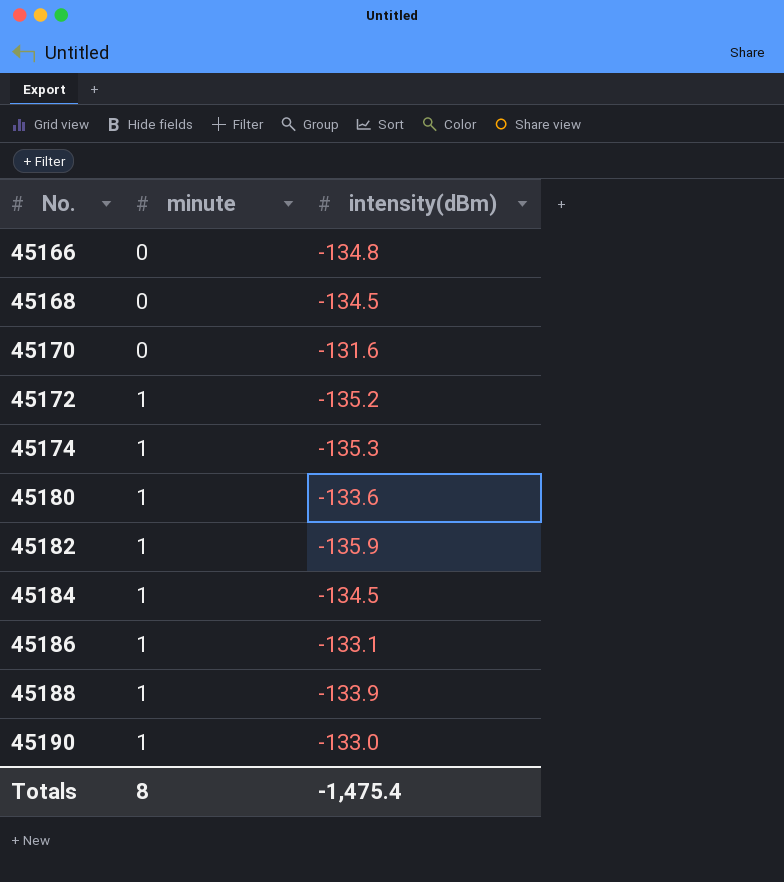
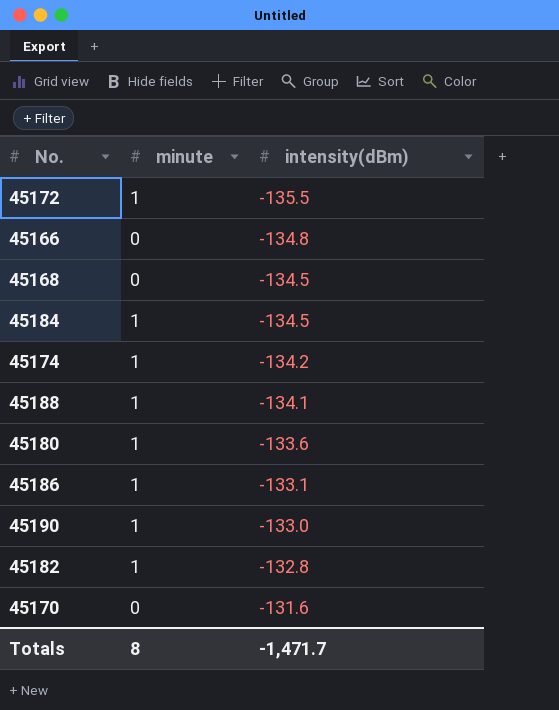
row order: No. ascending -> intensity(dBm) ascending
45172 | intensity(dBm): -135.2 -> -135.5
45174 | intensity(dBm): -135.3 -> -134.2
45188 | intensity(dBm): -133.9 -> -134.1
45182 | intensity(dBm): -135.9 -> -132.8
Totals | intensity(dBm): -1,475.4 -> -1,471.7

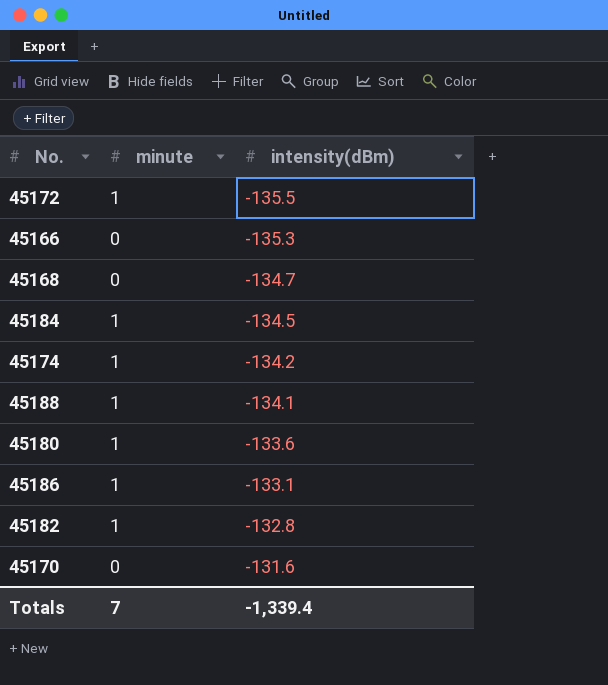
row 45190: 1 | -133.0 -> none
45166 | intensity(dBm): -134.8 -> -135.3
45168 | intensity(dBm): -134.5 -> -134.7
Totals | minute: 8 -> 7
Totals | intensity(dBm): -1,471.7 -> -1,339.4

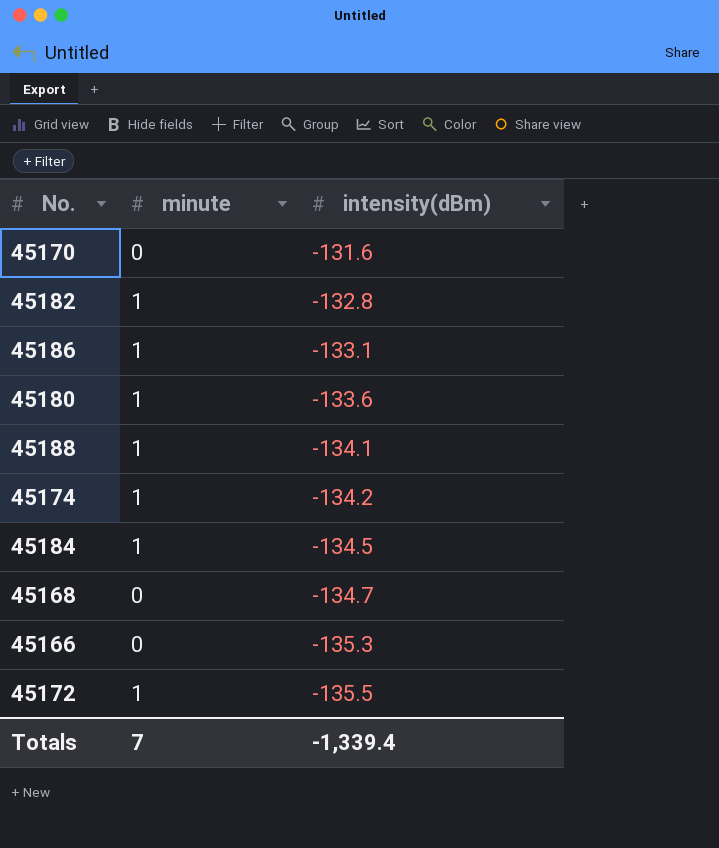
row order: intensity(dBm) ascending -> intensity(dBm) descending

